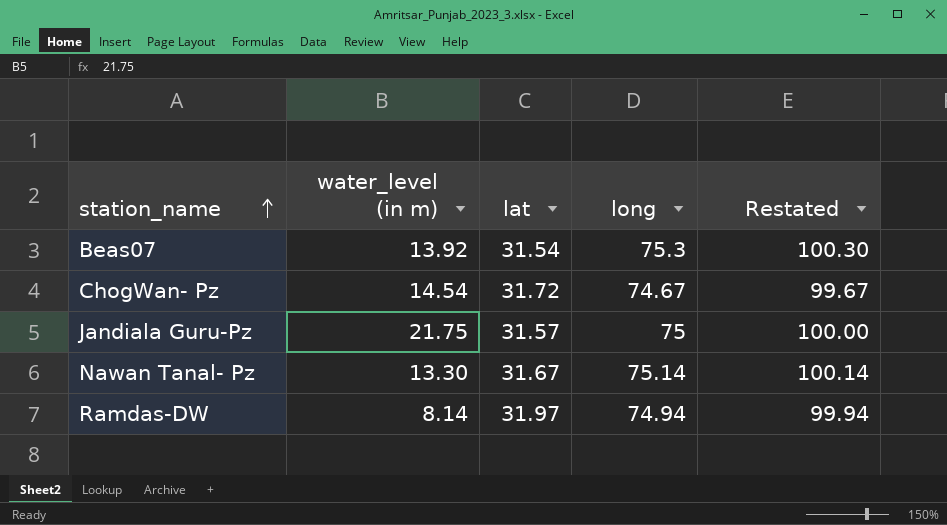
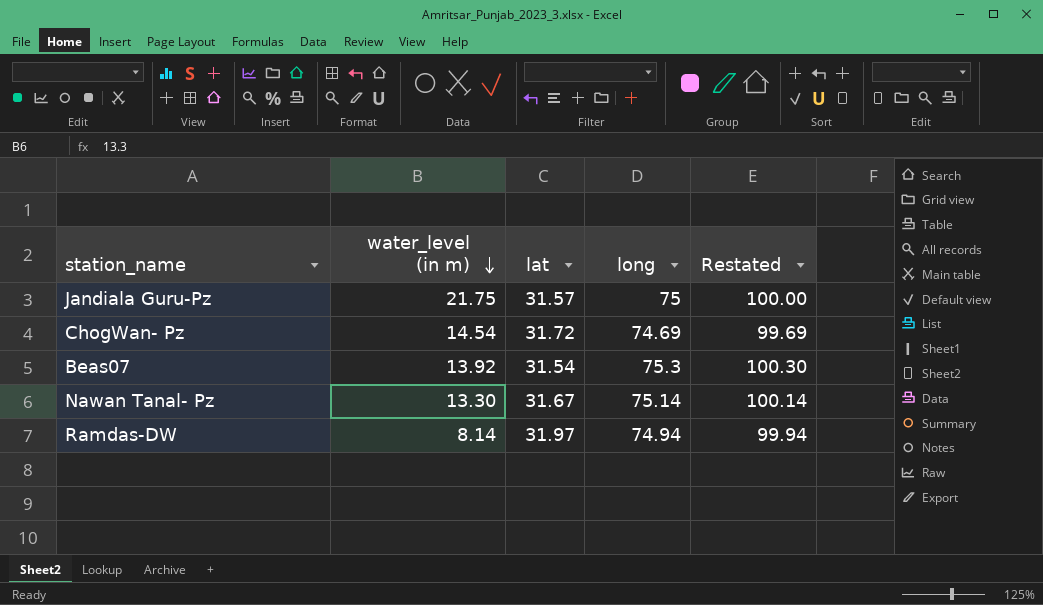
row order: station_name ascending -> water_level (in m) descending
ChogWan- Pz | long: 74.67 -> 74.69
ChogWan- Pz | Restated: 99.67 -> 99.69

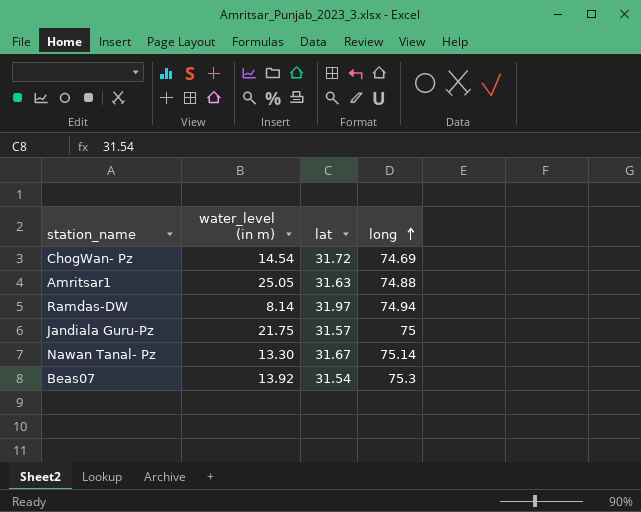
row order: water_level (in m) descending -> long ascending
column Restated | formula: [long] + 25 -> none
row Amritsar1: none -> 25.05 | 31.63 | 74.88

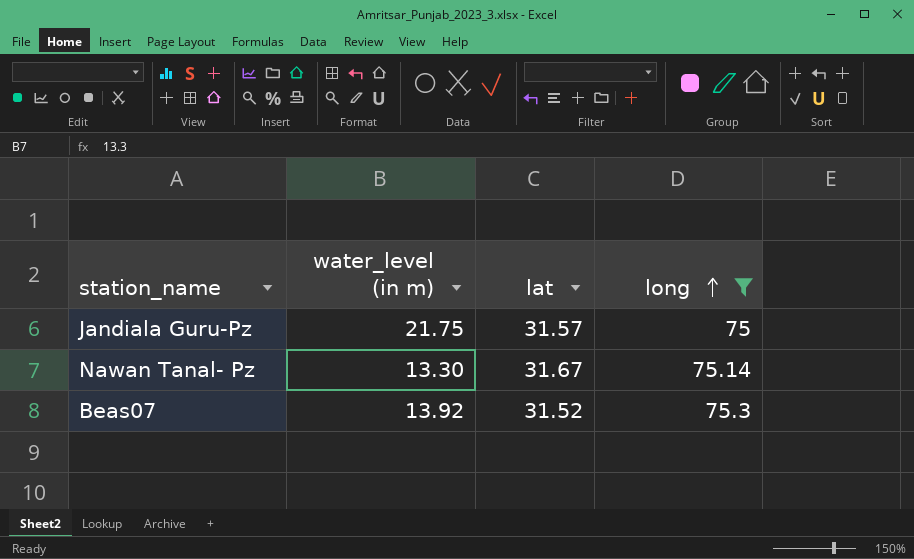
filter: none -> long >= 75
Beas07 | lat: 31.54 -> 31.52

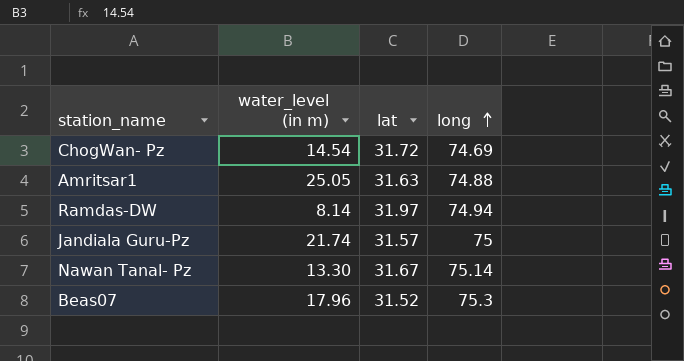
filter: long >= 75 -> none
Jandiala Guru-Pz | water_level (in m): 21.75 -> 21.74
Beas07 | water_level (in m): 13.92 -> 17.96

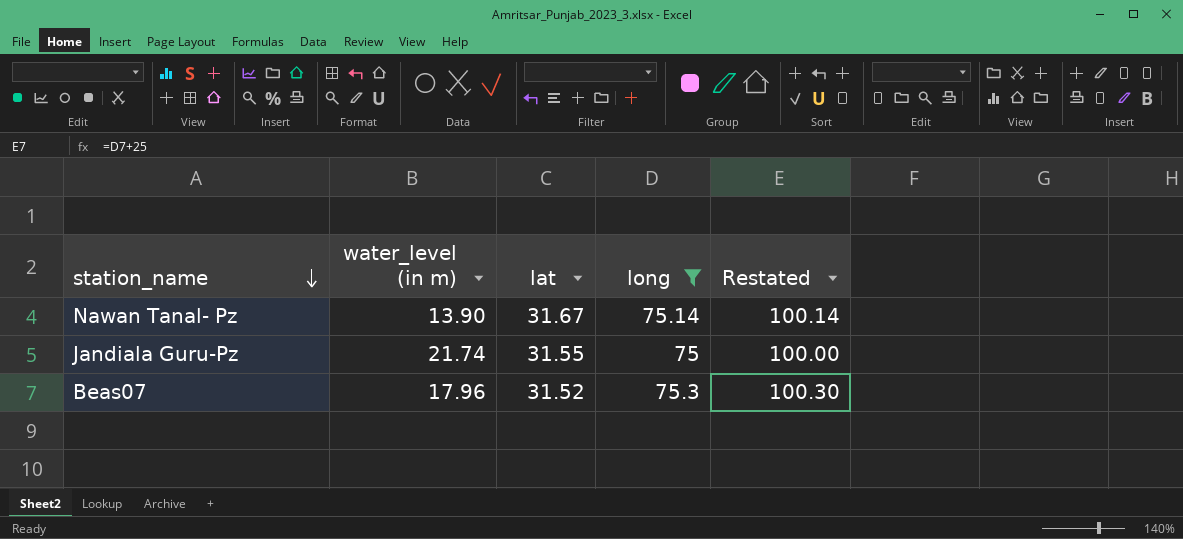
filter: none -> long >= 75
row order: long ascending -> station_name descending
column Restated | formula: none -> [long] + 25
Nawan Tanal- Pz | water_level (in m): 13.30 -> 13.90
Jandiala Guru-Pz | lat: 31.57 -> 31.55

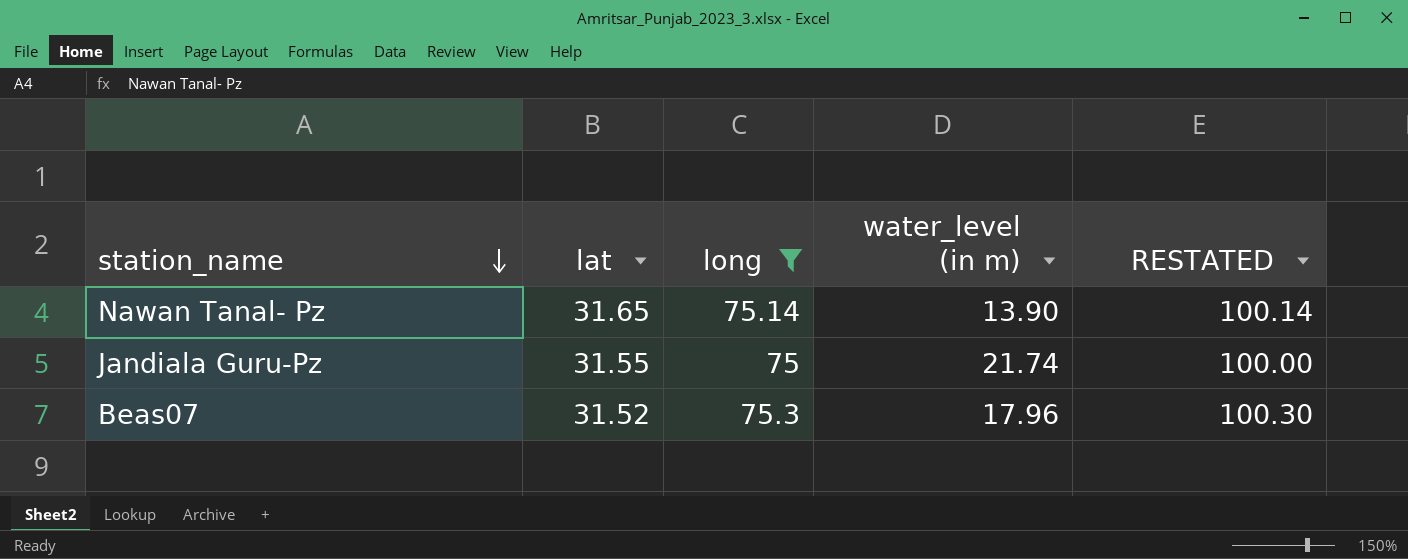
column water_level (in m) | position: 2 -> 4
column name: Restated -> RESTATED
Nawan Tanal- Pz | lat: 31.67 -> 31.65

